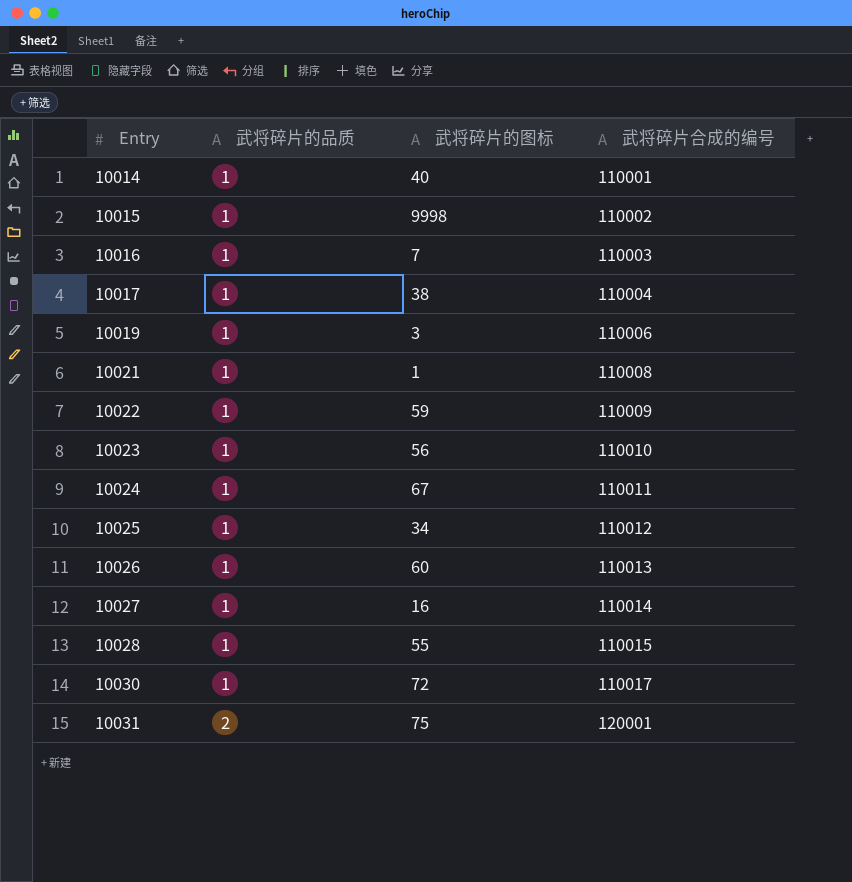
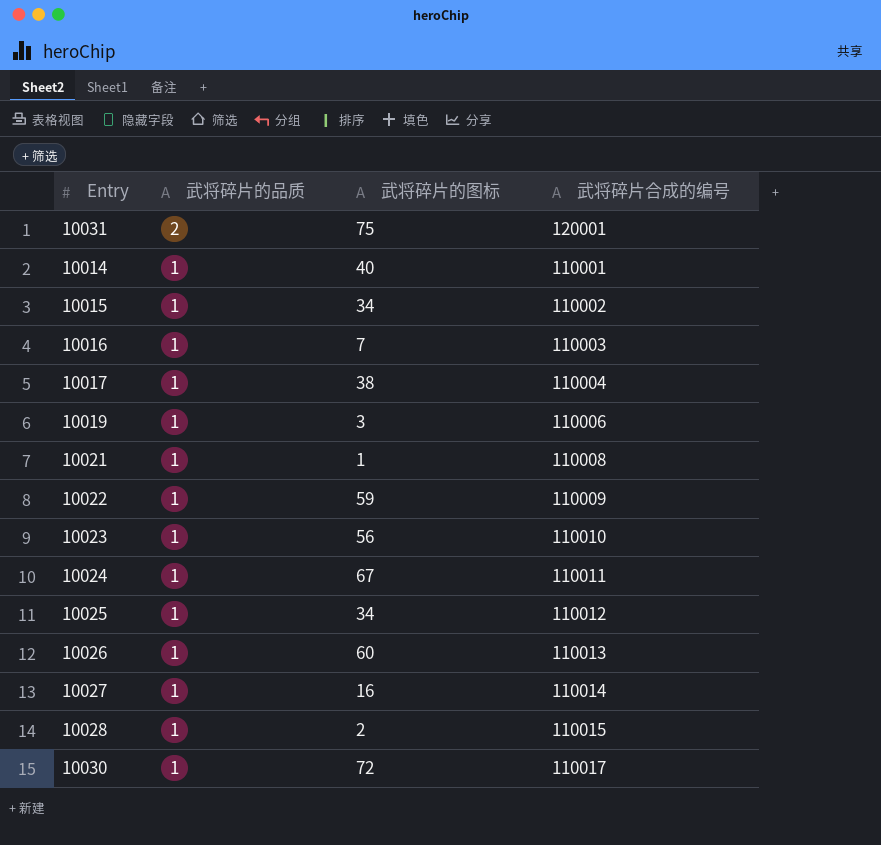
row order: Entry ascending -> 武将碎片的品质 descending
10015 | 武将碎片的图标: 9998 -> 34
10028 | 武将碎片的图标: 55 -> 2

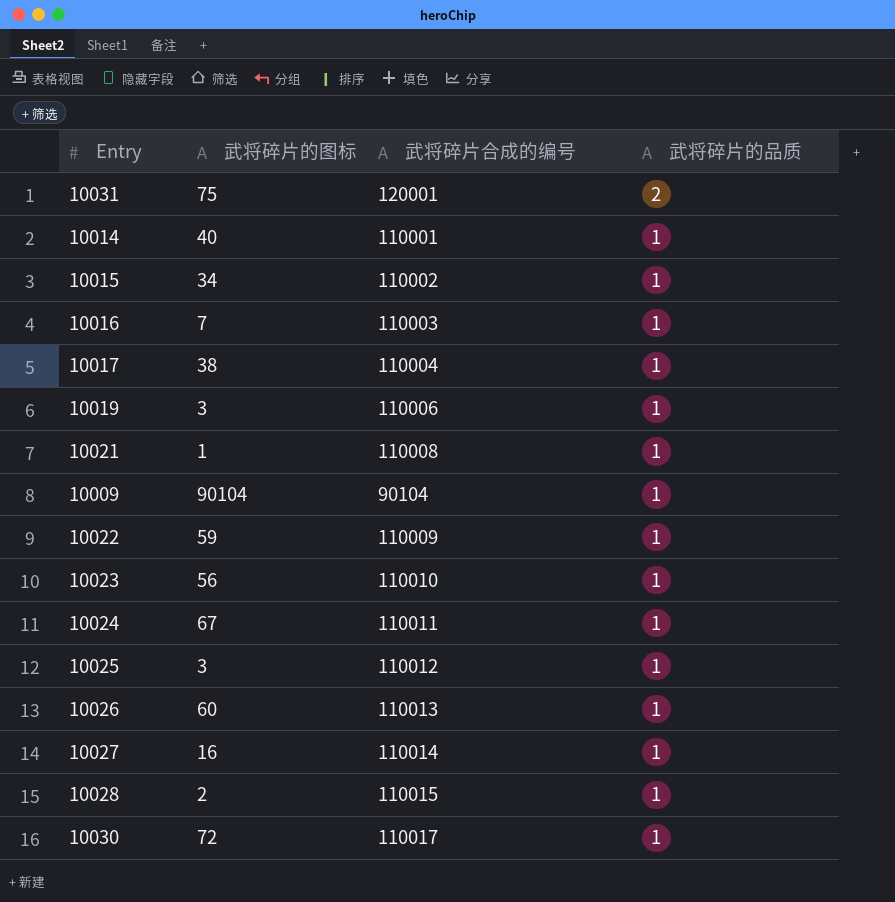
column 武将碎片的品质 | position: 2 -> 4
row 10009: none -> 90104 | 90104 | 1
10025 | 武将碎片的图标: 34 -> 3

